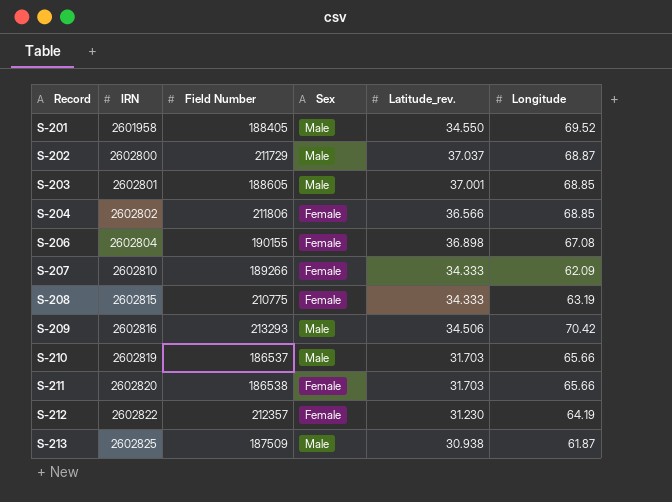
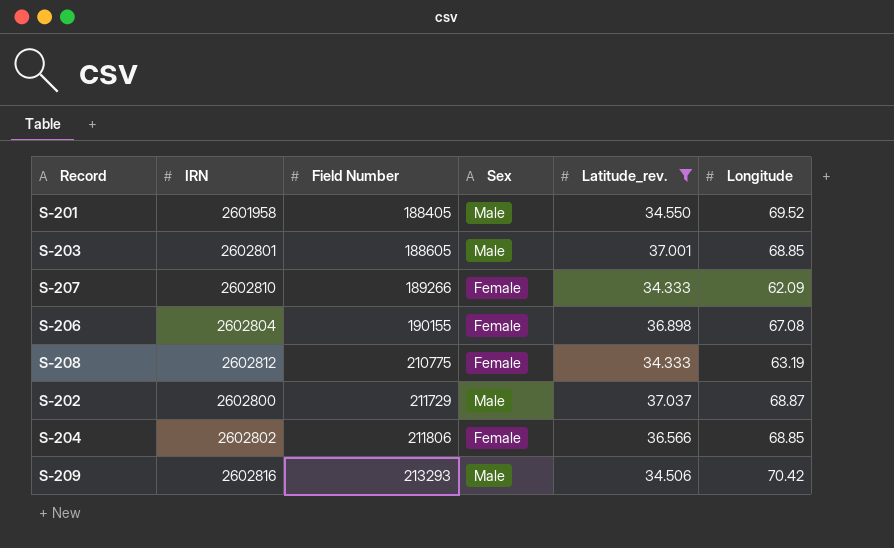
filter: none -> Latitude_rev. >= 34.333
row order: Record ascending -> Field Number ascending
S-208 | IRN: 2602815 -> 2602812

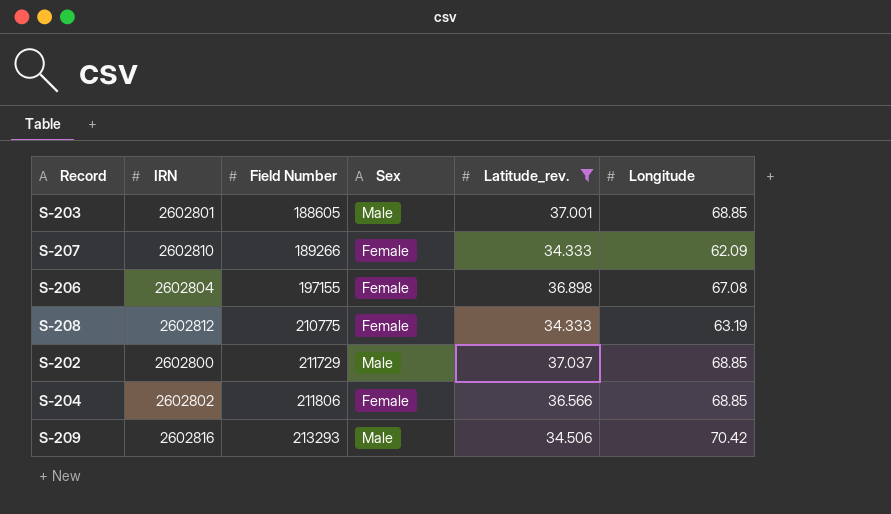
row S-201: 2601958 | 188405 | Male | 34.550 | 69.52 -> none
S-206 | Field Number: 190155 -> 197155
S-202 | Longitude: 68.87 -> 68.85

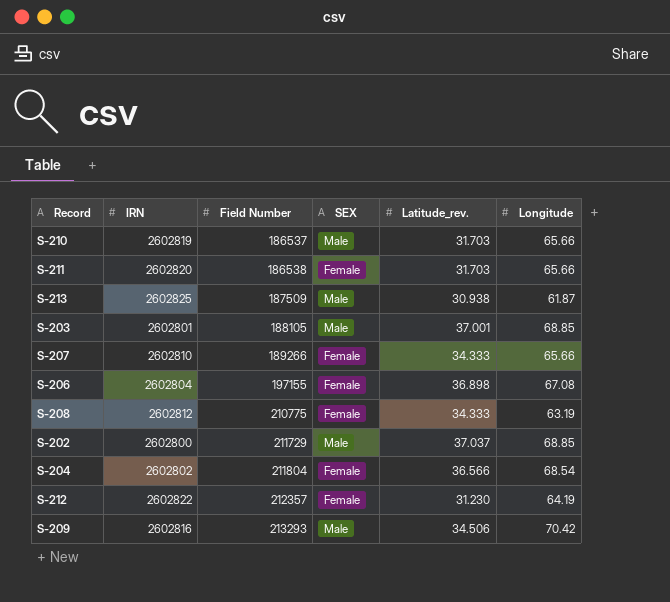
filter: Latitude_rev. >= 34.333 -> none
column name: Sex -> SEX
S-203 | Field Number: 188605 -> 188105
S-207 | Longitude: 62.09 -> 65.66
S-204 | Field Number: 211806 -> 211804
S-204 | Longitude: 68.85 -> 68.54

